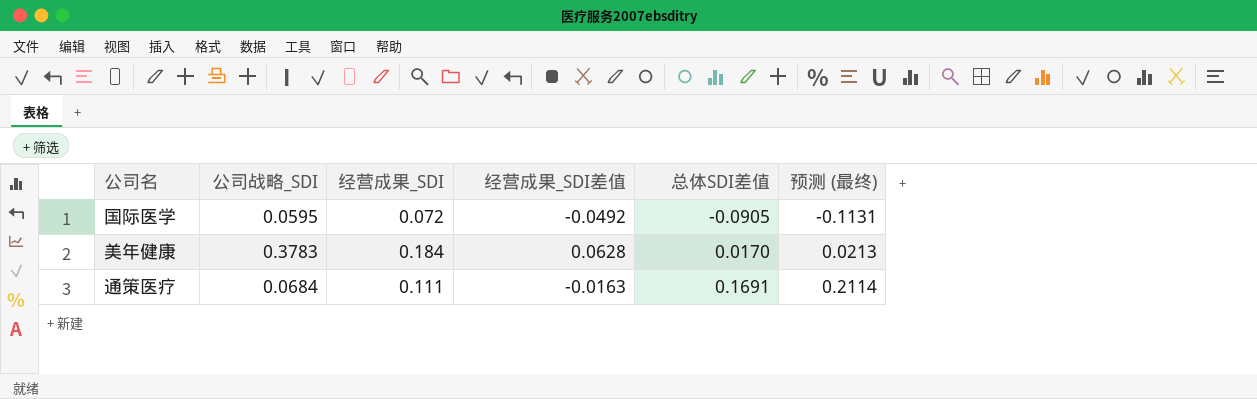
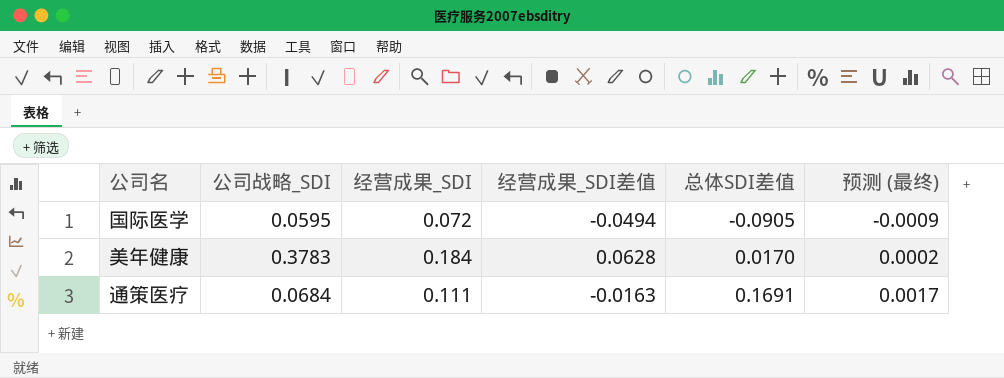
column 预测 (最终) | formula: [总体SDI差值] * 1.25 -> [总体SDI差值] * 0.01
国际医学 | 经营成果_SDI差值: -0.0492 -> -0.0494

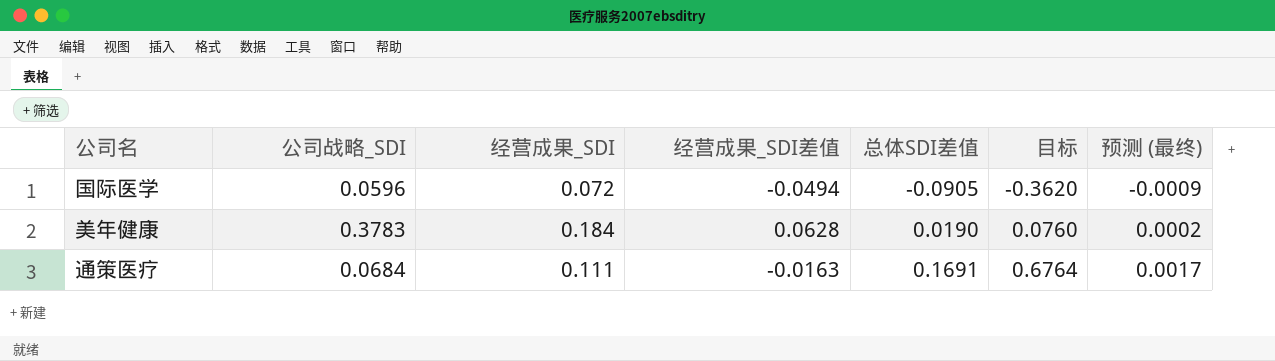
column 目标 | formula: none -> [总体SDI差值] * 4
国际医学 | 公司战略_SDI: 0.0595 -> 0.0596
美年健康 | 总体SDI差值: 0.0170 -> 0.0190

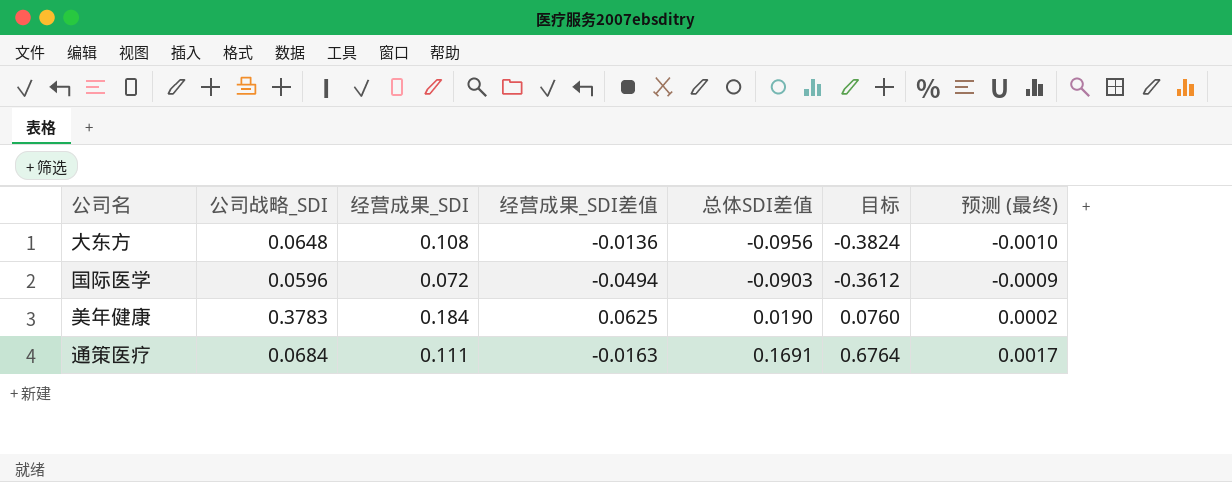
row 大东方: none -> 0.0648 | 0.108 | -0.0136 | -0.0956 | -0.3824 | -0.0010
国际医学 | 总体SDI差值: -0.0905 -> -0.0903
国际医学 | 目标: -0.3620 -> -0.3612
美年健康 | 经营成果_SDI差值: 0.0628 -> 0.0625

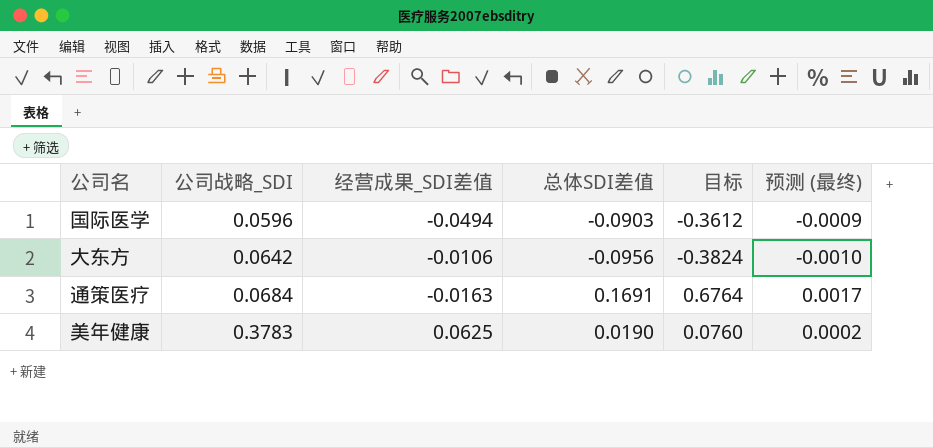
row order: 总体SDI差值 ascending -> 公司战略_SDI ascending
column 经营成果_SDI | position: 3 -> none
大东方 | 公司战略_SDI: 0.0648 -> 0.0642
大东方 | 经营成果_SDI差值: -0.0136 -> -0.0106

